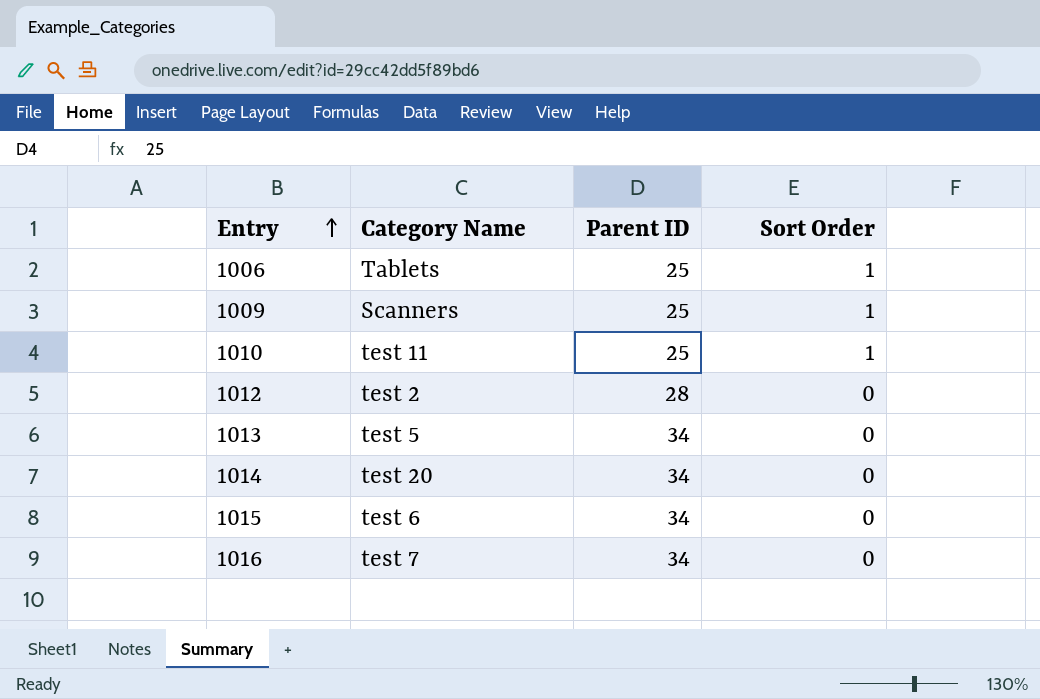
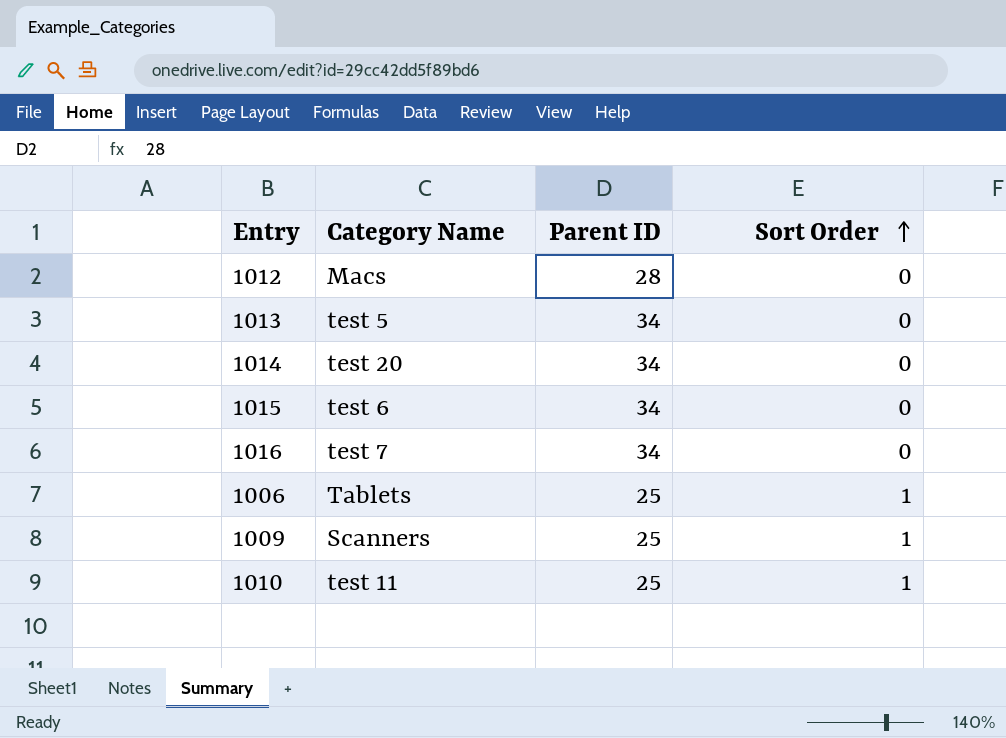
row order: Entry ascending -> Sort Order ascending
1012 | Category Name: test 2 -> Macs

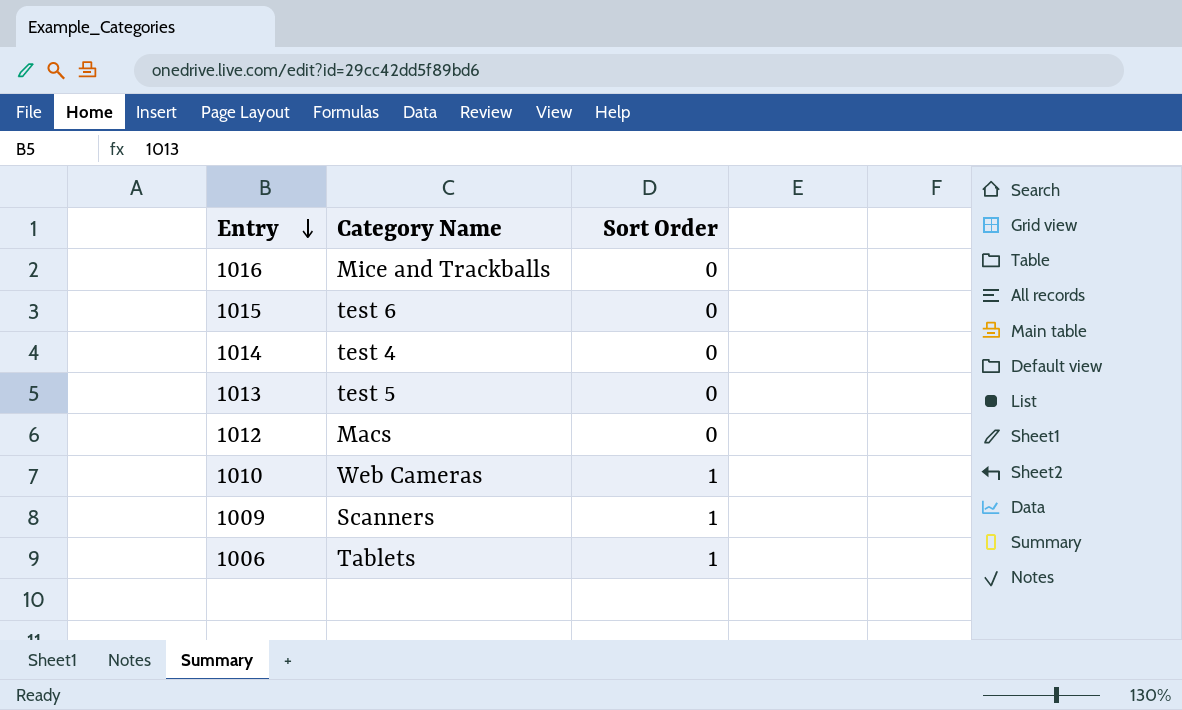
row order: Sort Order ascending -> Entry descending
column Parent ID | position: 3 -> none
1016 | Category Name: test 7 -> Mice and Trackballs
1014 | Category Name: test 20 -> test 4
1010 | Category Name: test 11 -> Web Cameras

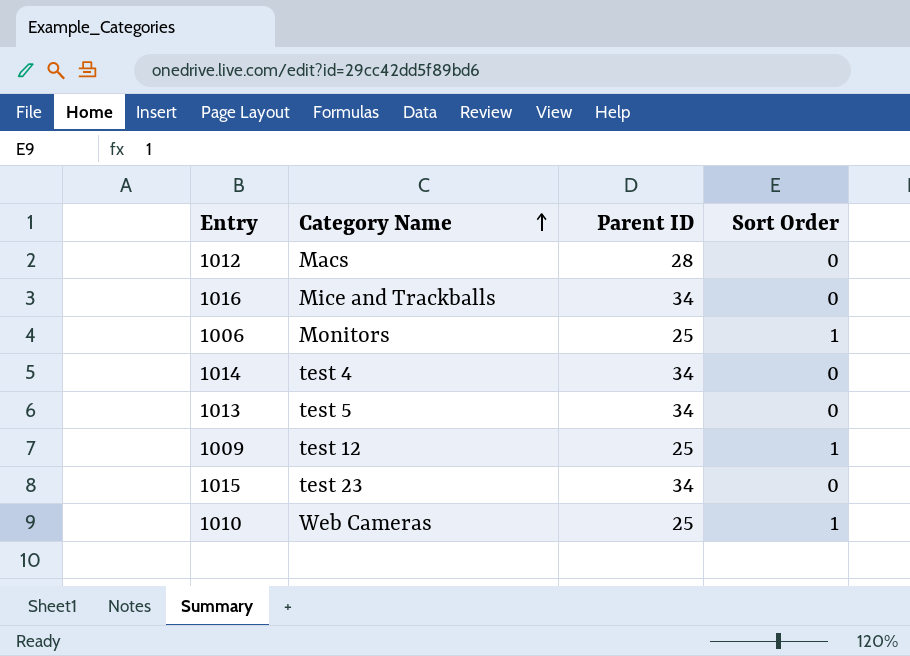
row order: Entry descending -> Category Name ascending
column Parent ID | position: none -> 3
1006 | Category Name: Tablets -> Monitors
1009 | Category Name: Scanners -> test 12
1015 | Category Name: test 6 -> test 23

